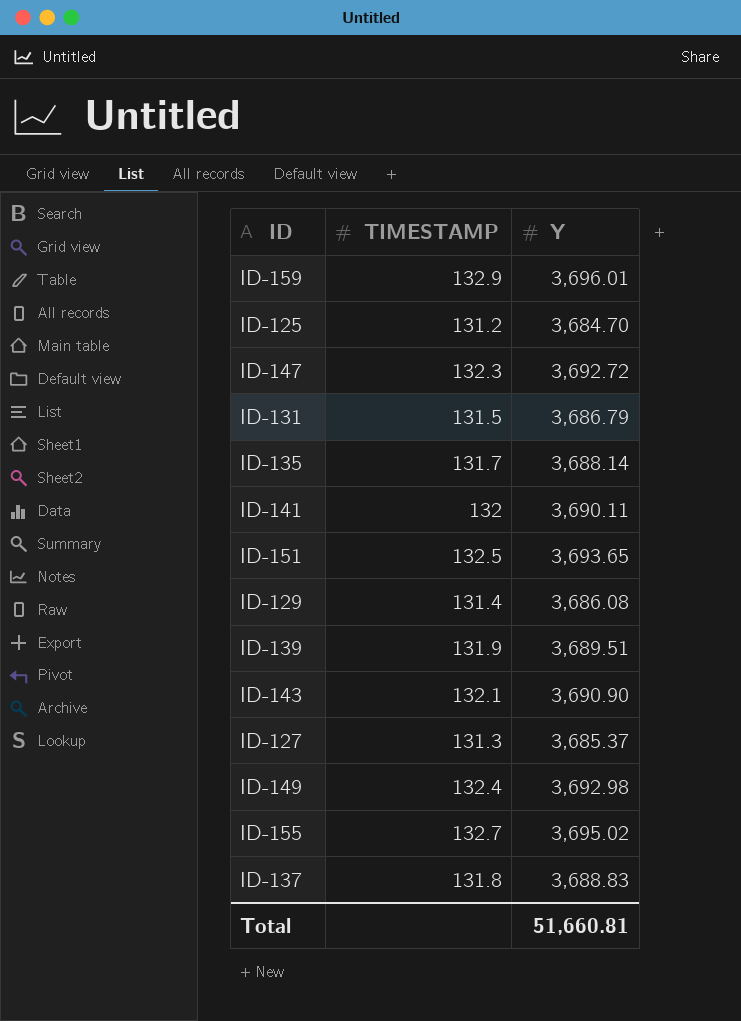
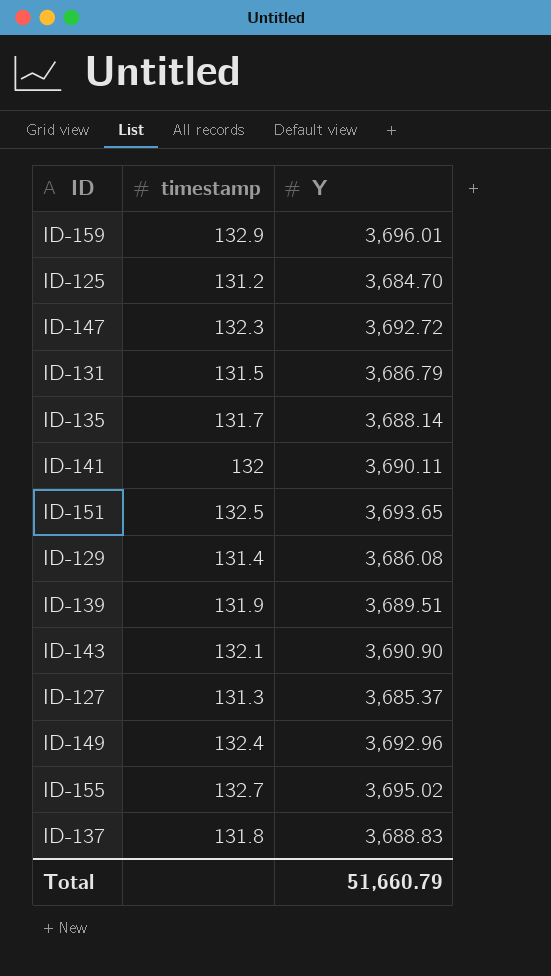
column name: TIMESTAMP -> timestamp
ID-149 | Y: 3,692.98 -> 3,692.96
Total | Y: 51,660.81 -> 51,660.79

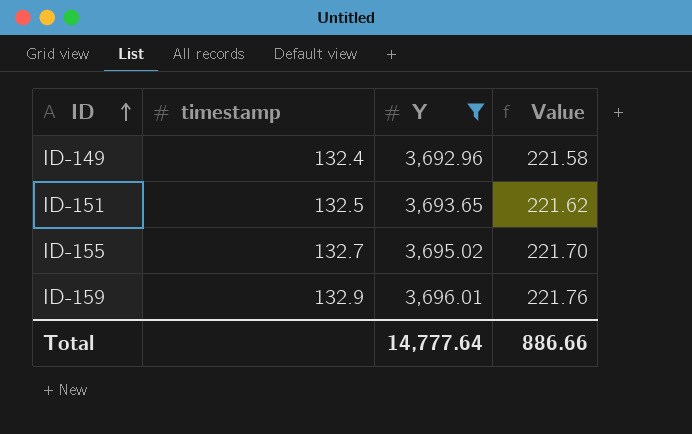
filter: none -> Y >= 3,692.96
row order: none -> ID ascending
column Value | formula: none -> [Y] * 0.06
Total | Y: 51,660.79 -> 14,777.64

